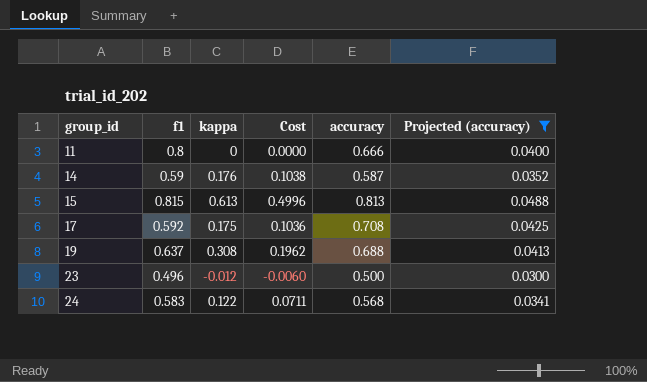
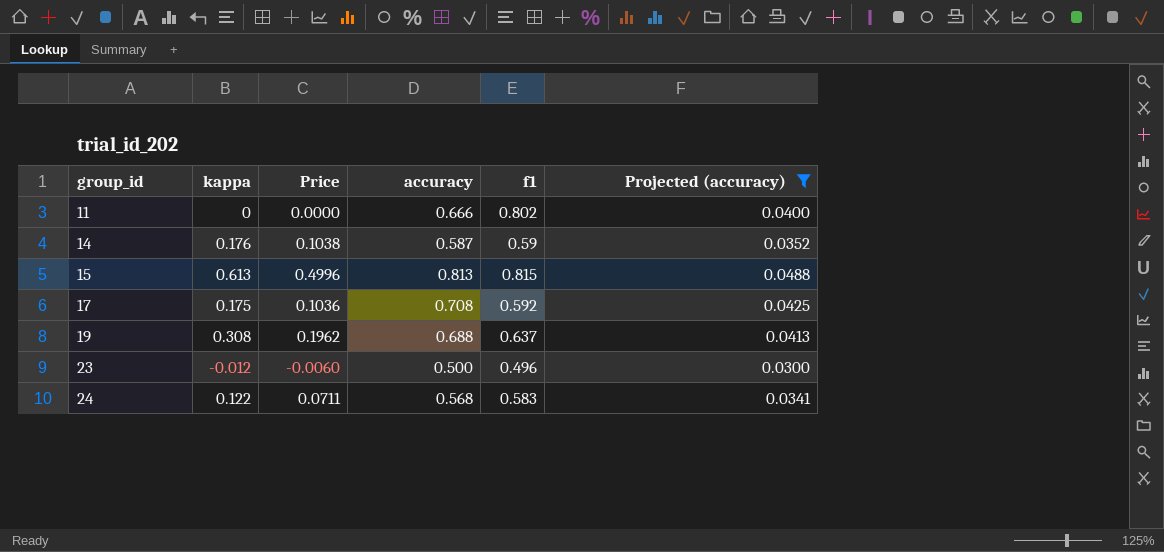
column name: Cost -> Price
column f1 | position: 2 -> 5
11 | f1: 0.8 -> 0.802

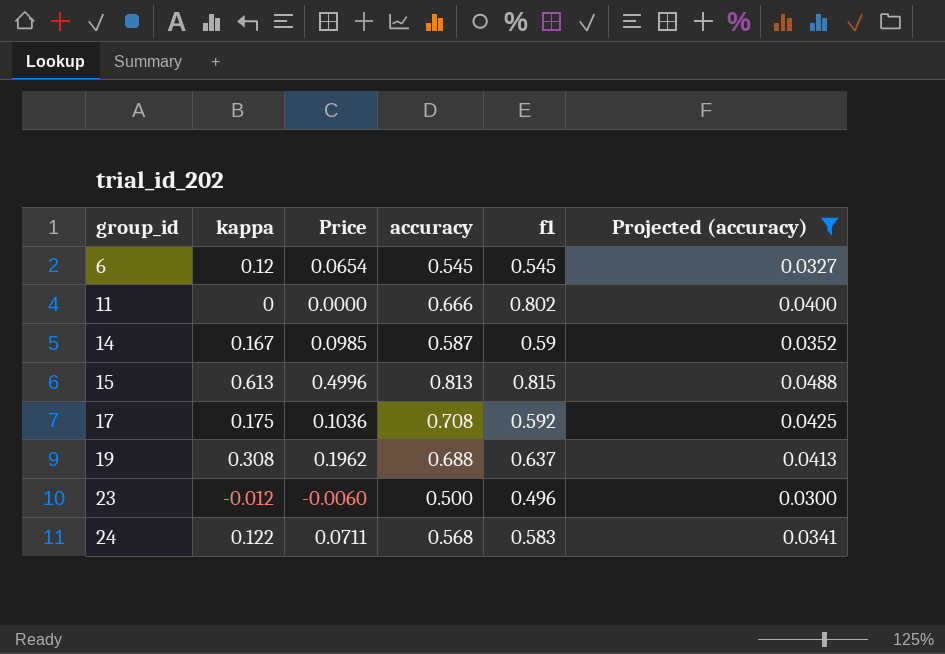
row 6: none -> 0.12 | 0.0654 | 0.545 | 0.545 | 0.0327
14 | kappa: 0.176 -> 0.167
14 | Price: 0.1038 -> 0.0985

